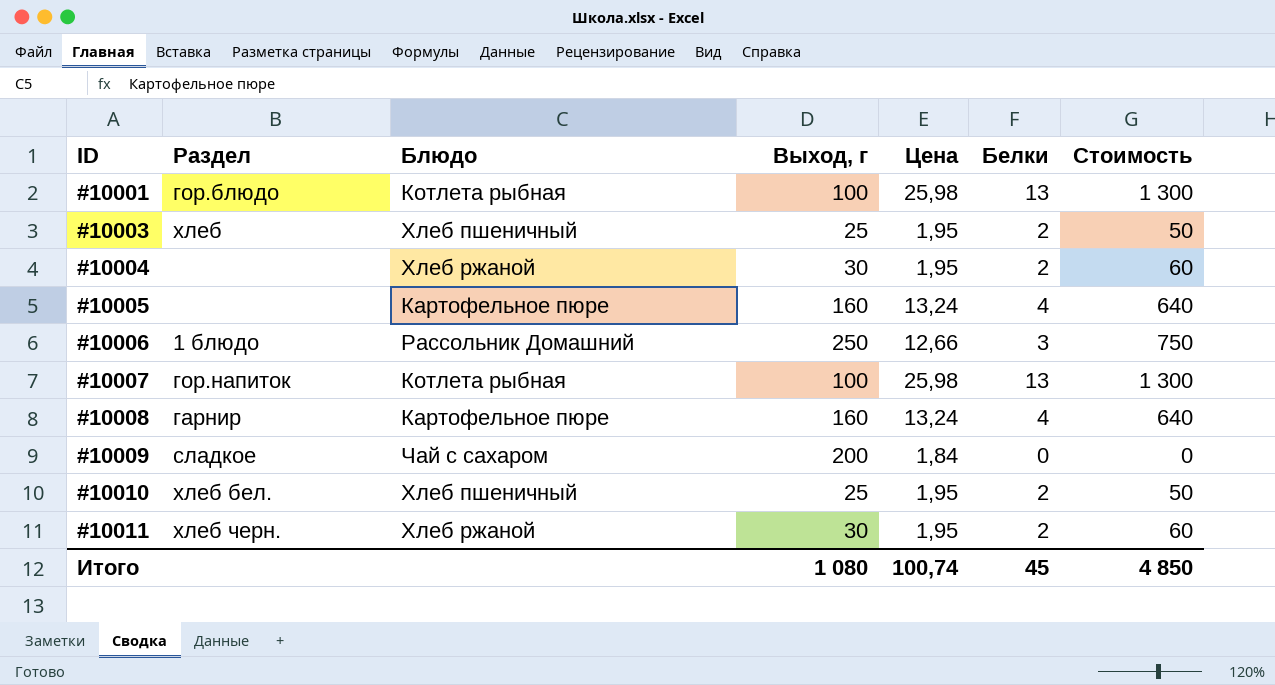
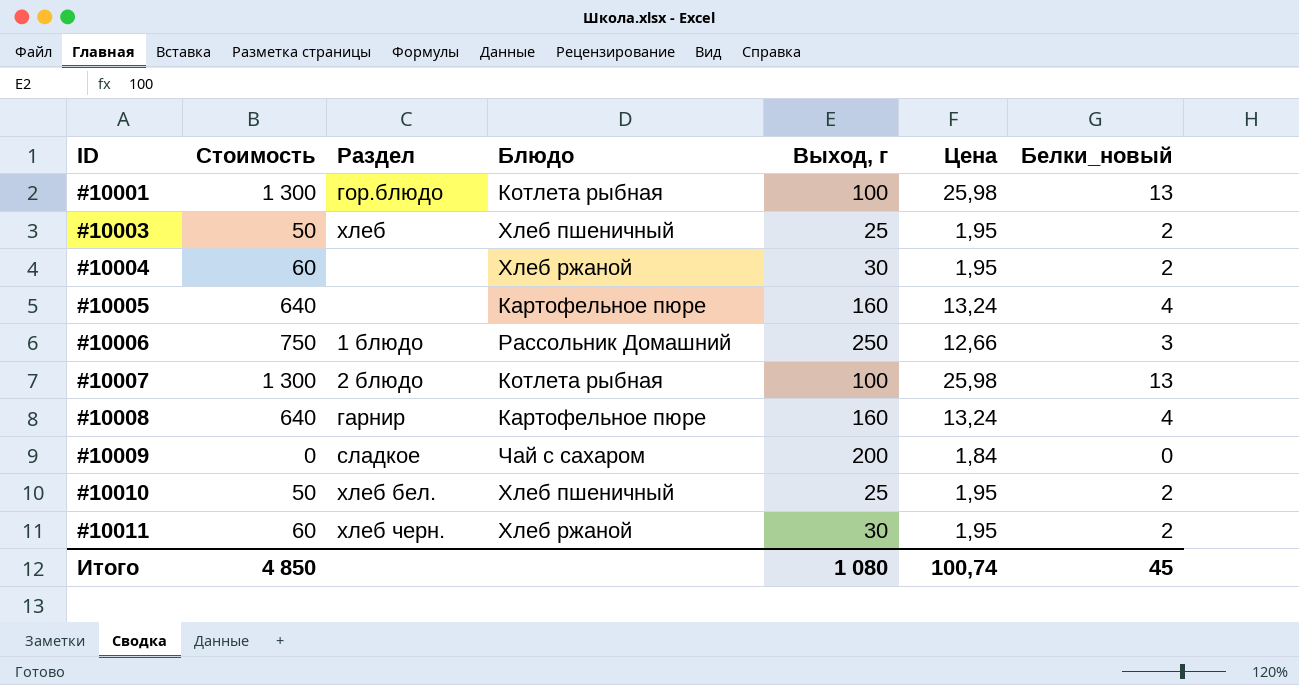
column Стоимость | position: 7 -> 2
column name: Белки -> Белки_новый
#10007 | Раздел: гор.напиток -> 2 блюдо

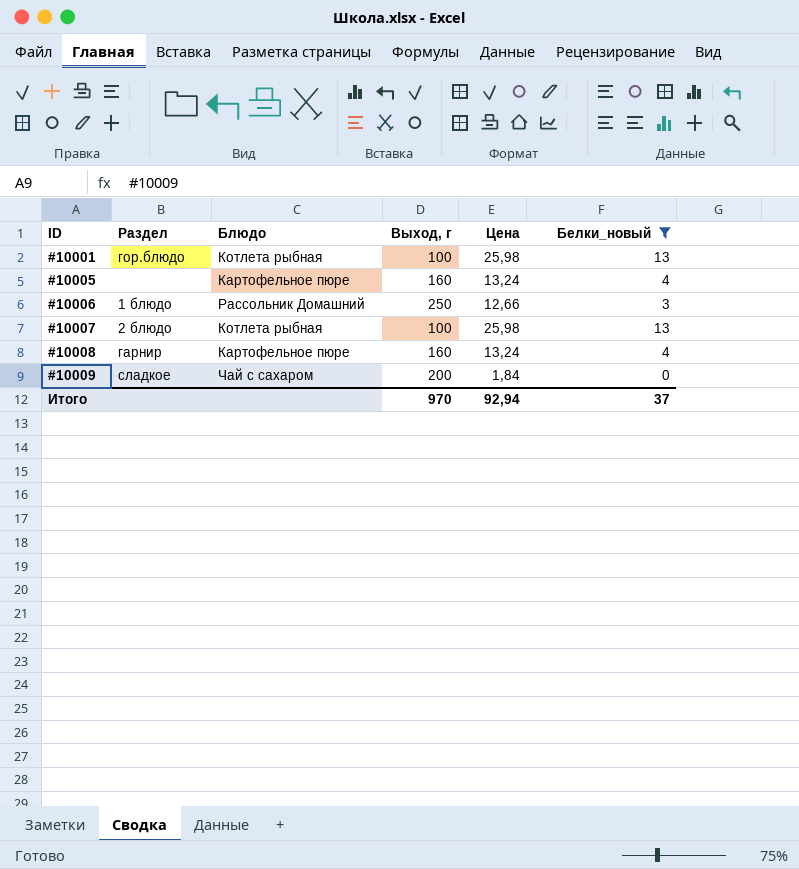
filter: none -> Белки_новый != 2
column Стоимость | formula: [Выход, г] * [Белки_новый] -> none
Итого | Выход, г: 1 080 -> 970
Итого | Цена: 100,74 -> 92,94
Итого | Белки_новый: 45 -> 37

